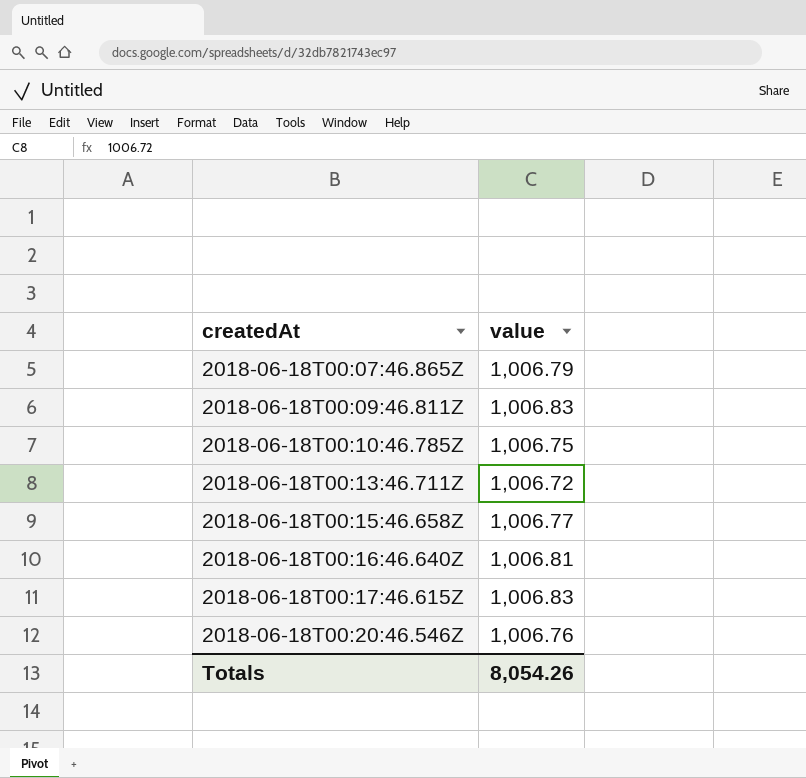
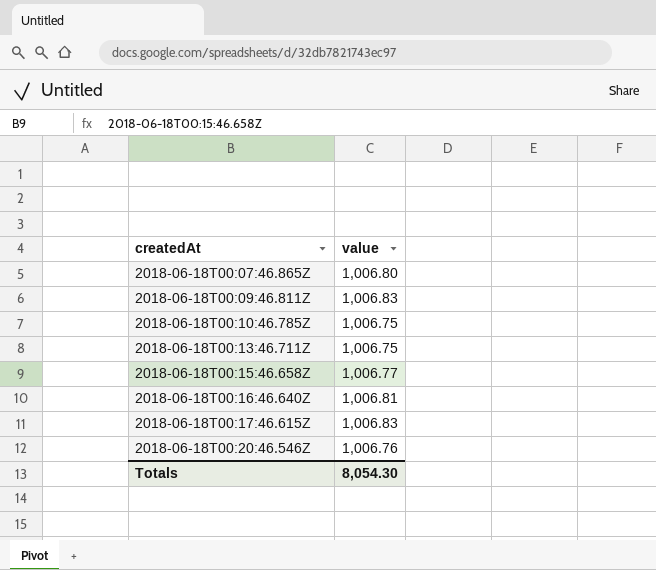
2018-06-18T00:07:46.865Z | value: 1,006.79 -> 1,006.80
2018-06-18T00:13:46.711Z | value: 1,006.72 -> 1,006.75
Totals | value: 8,054.26 -> 8,054.30

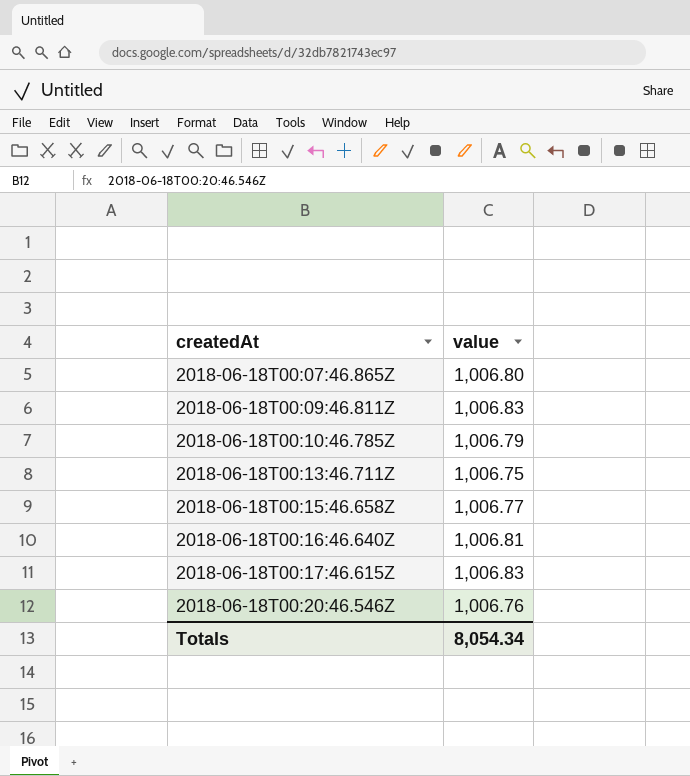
2018-06-18T00:10:46.785Z | value: 1,006.75 -> 1,006.79
Totals | value: 8,054.30 -> 8,054.34

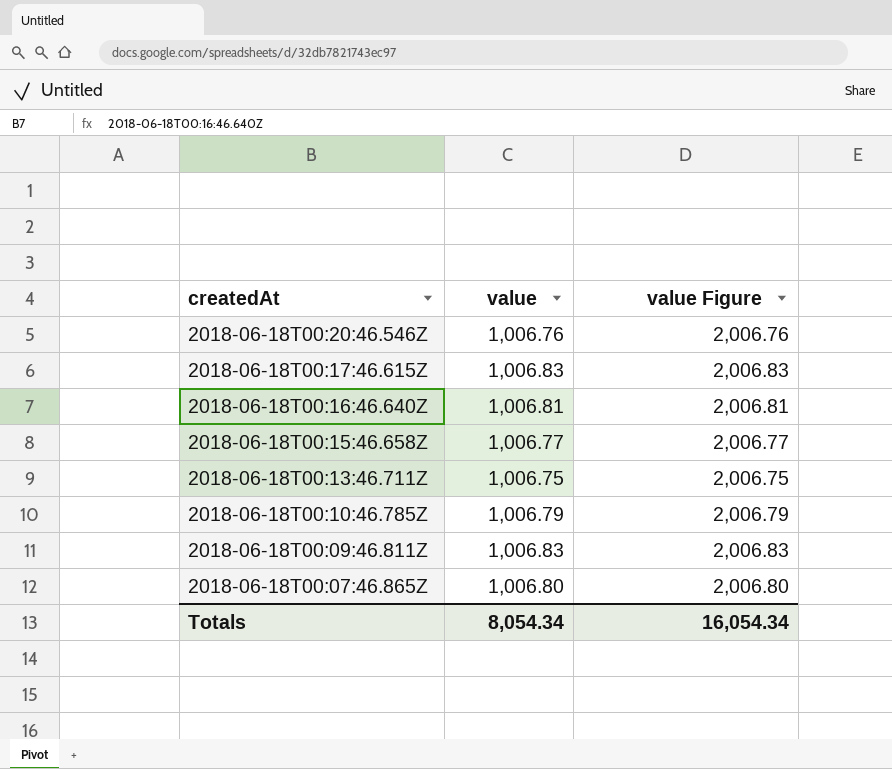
row order: createdAt ascending -> createdAt descending
column value Figure | formula: none -> [value] + 1000

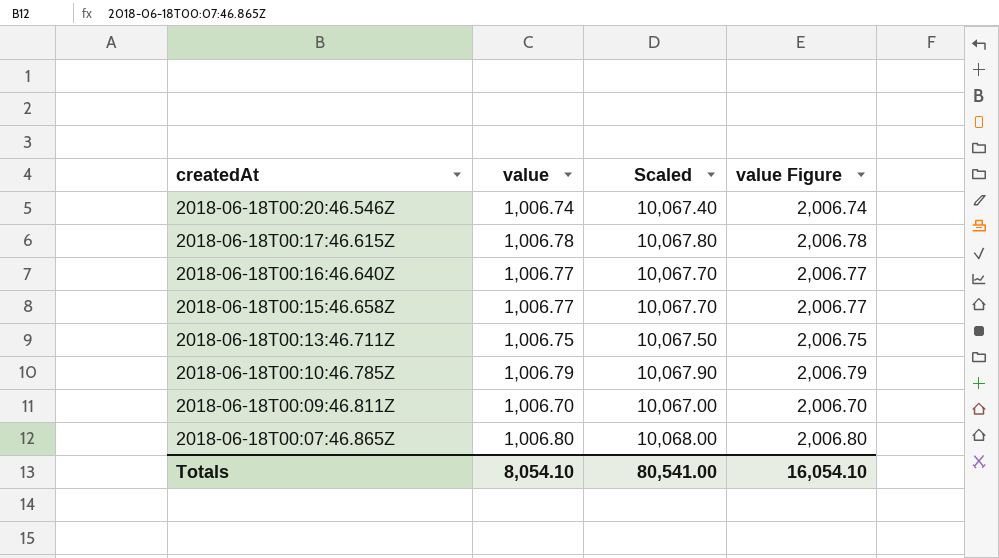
column Scaled | formula: none -> [value] * 10
2018-06-18T00:20:46.546Z | value: 1,006.76 -> 1,006.74
2018-06-18T00:20:46.546Z | value Figure: 2,006.76 -> 2,006.74
2018-06-18T00:17:46.615Z | value: 1,006.83 -> 1,006.78
2018-06-18T00:17:46.615Z | value Figure: 2,006.83 -> 2,006.78
2018-06-18T00:16:46.640Z | value: 1,006.81 -> 1,006.77
2018-06-18T00:16:46.640Z | value Figure: 2,006.81 -> 2,006.77
2018-06-18T00:09:46.811Z | value: 1,006.83 -> 1,006.70
2018-06-18T00:09:46.811Z | value Figure: 2,006.83 -> 2,006.70
Totals | value: 8,054.34 -> 8,054.10
Totals | value Figure: 16,054.34 -> 16,054.10

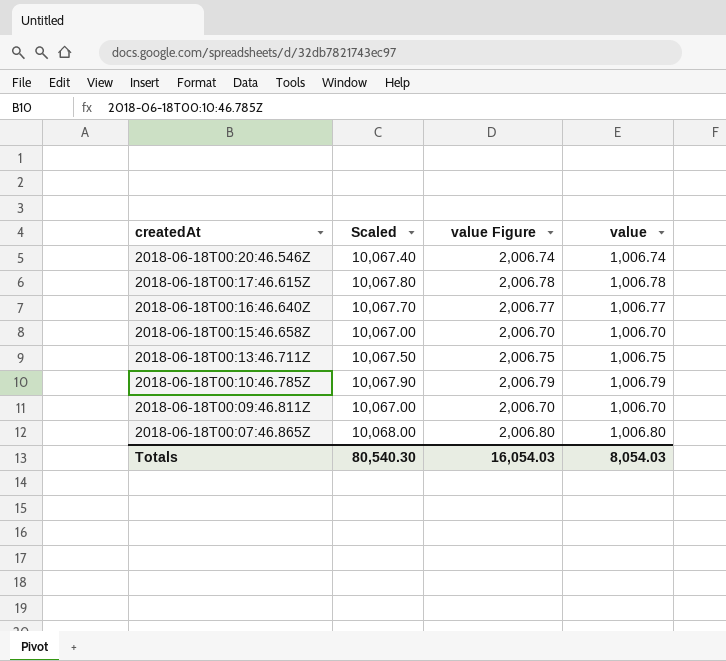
column value | position: 2 -> 4
2018-06-18T00:15:46.658Z | Scaled: 10,067.70 -> 10,067.00
2018-06-18T00:15:46.658Z | value Figure: 2,006.77 -> 2,006.70
2018-06-18T00:15:46.658Z | value: 1,006.77 -> 1,006.70
Totals | Scaled: 80,541.00 -> 80,540.30
Totals | value Figure: 16,054.10 -> 16,054.03
Totals | value: 8,054.10 -> 8,054.03

